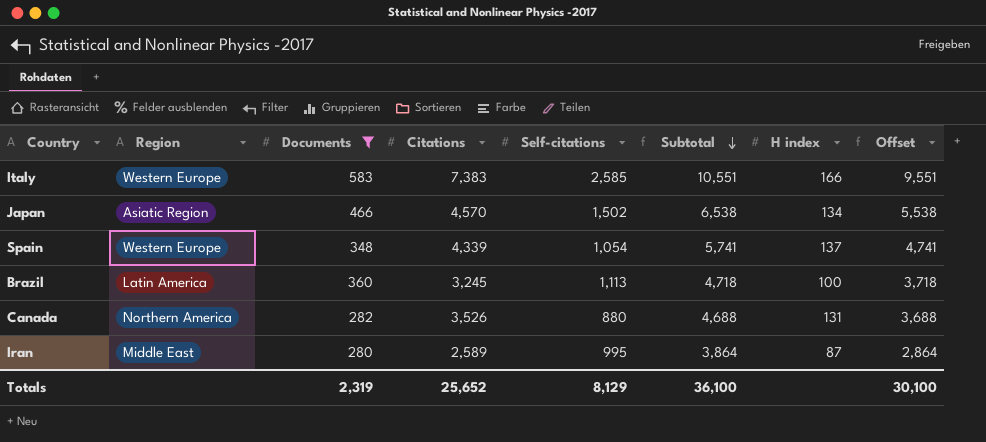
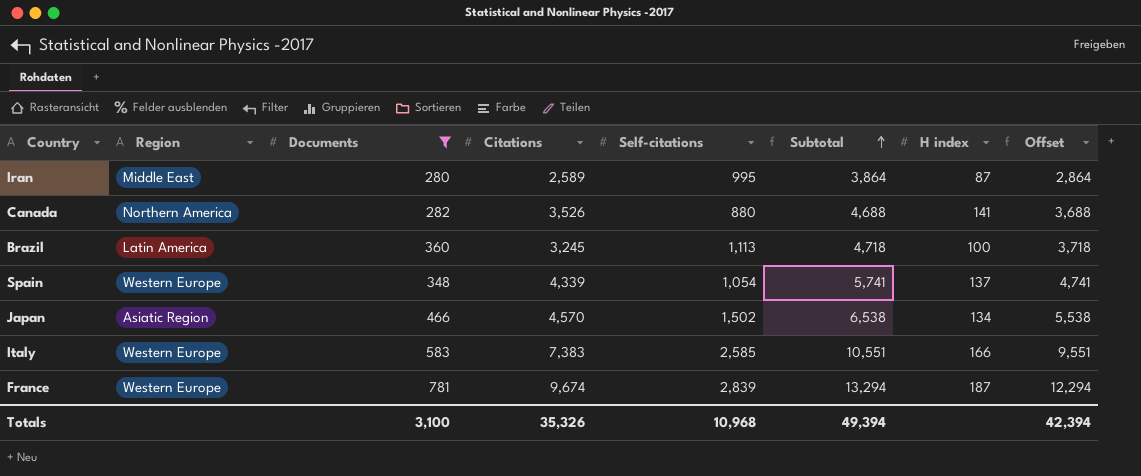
row order: Subtotal descending -> Subtotal ascending
Canada | H index: 131 -> 141
row France: none -> Western Europe | 781 | 9,674 | 2,839 | 13,294 | 187 | 12,294
Totals | Documents: 2,319 -> 3,100
Totals | Citations: 25,652 -> 35,326
Totals | Self-citations: 8,129 -> 10,968
Totals | Subtotal: 36,100 -> 49,394
Totals | Offset: 30,100 -> 42,394

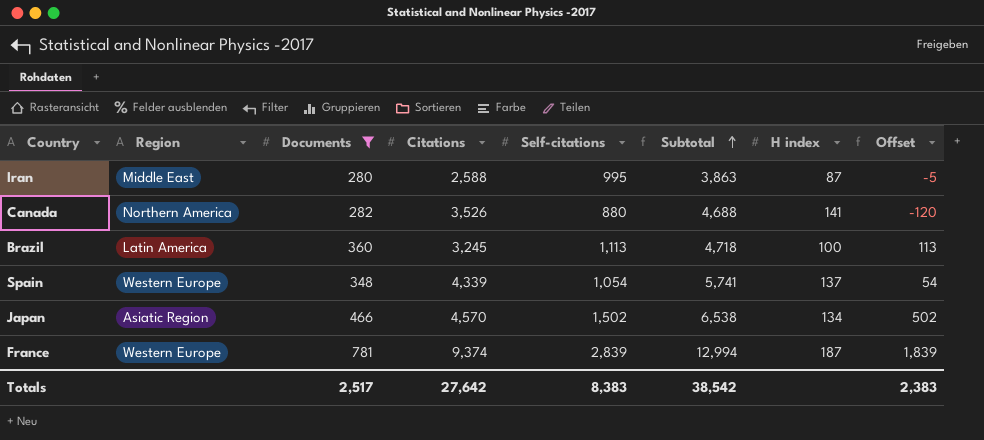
column Offset | formula: [Subtotal] - 1000 -> [Self-citations] - 1000
row Italy: Western Europe | 583 | 7,383 | 2,585 | 10,551 | 166 | 9,551 -> none
Iran | Citations: 2,589 -> 2,588
Iran | Subtotal: 3,864 -> 3,863
France | Citations: 9,674 -> 9,374
France | Subtotal: 13,294 -> 12,994
Totals | Documents: 3,100 -> 2,517
Totals | Citations: 35,326 -> 27,642
Totals | Self-citations: 10,968 -> 8,383
Totals | Subtotal: 49,394 -> 38,542
Totals | Offset: 42,394 -> 2,383

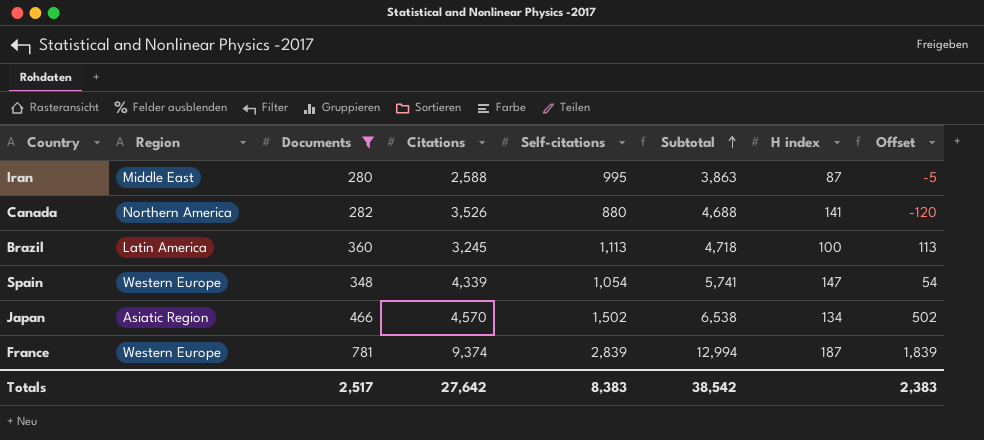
Spain | H index: 137 -> 147

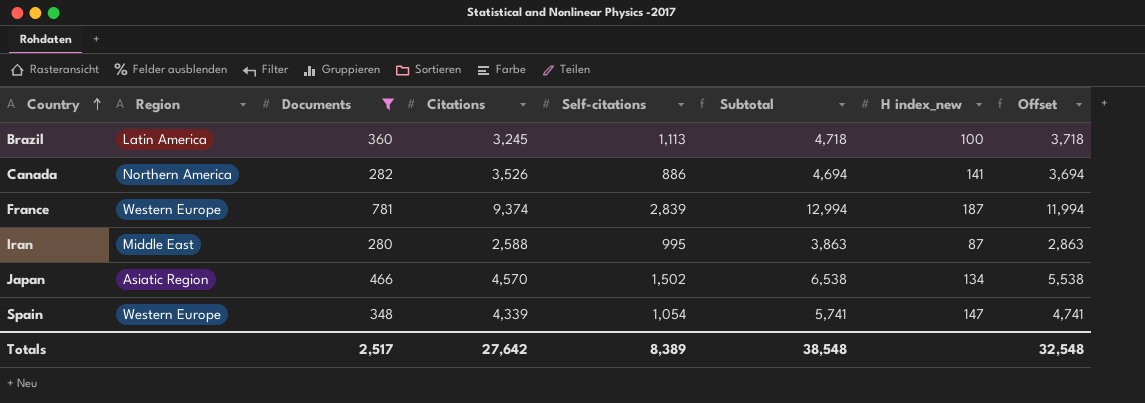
row order: Subtotal ascending -> Country ascending
column name: H index -> H index_new
column Offset | formula: [Self-citations] - 1000 -> [Subtotal] - 1000
Canada | Self-citations: 880 -> 886
Canada | Subtotal: 4,688 -> 4,694
Totals | Self-citations: 8,383 -> 8,389
Totals | Subtotal: 38,542 -> 38,548
Totals | Offset: 2,383 -> 32,548

